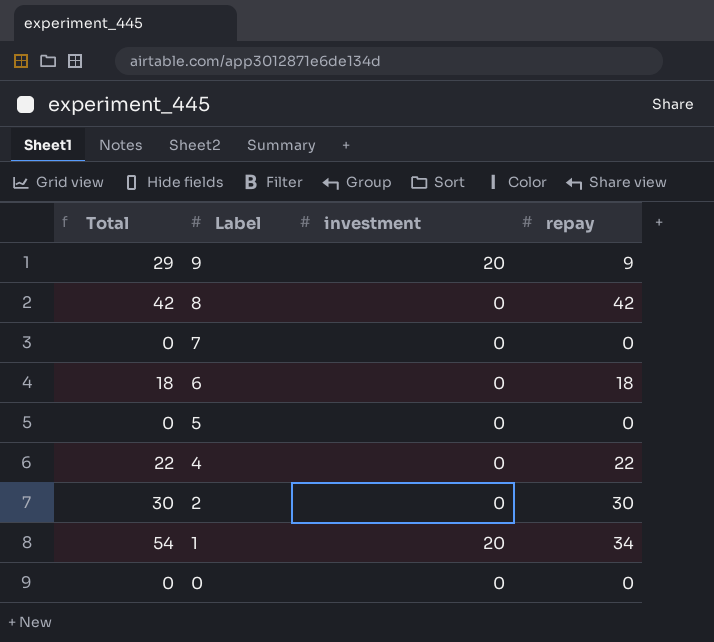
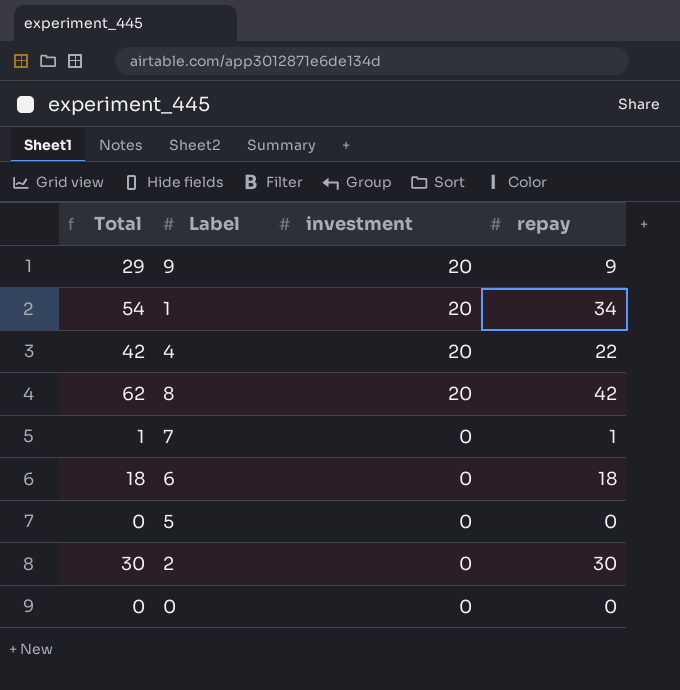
row order: Label descending -> investment descending
4 | Total: 22 -> 42
4 | investment: 0 -> 20
8 | Total: 42 -> 62
8 | investment: 0 -> 20
7 | Total: 0 -> 1
7 | repay: 0 -> 1

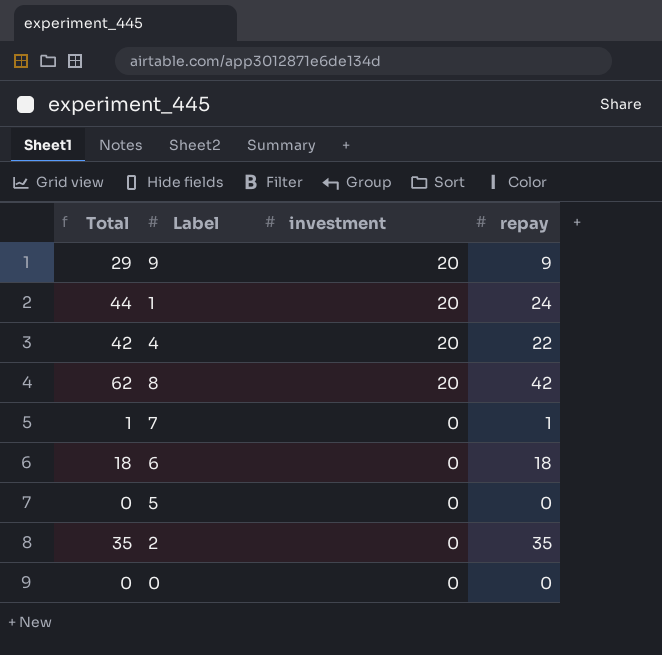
1 | Total: 54 -> 44
1 | repay: 34 -> 24
2 | Total: 30 -> 35
2 | repay: 30 -> 35

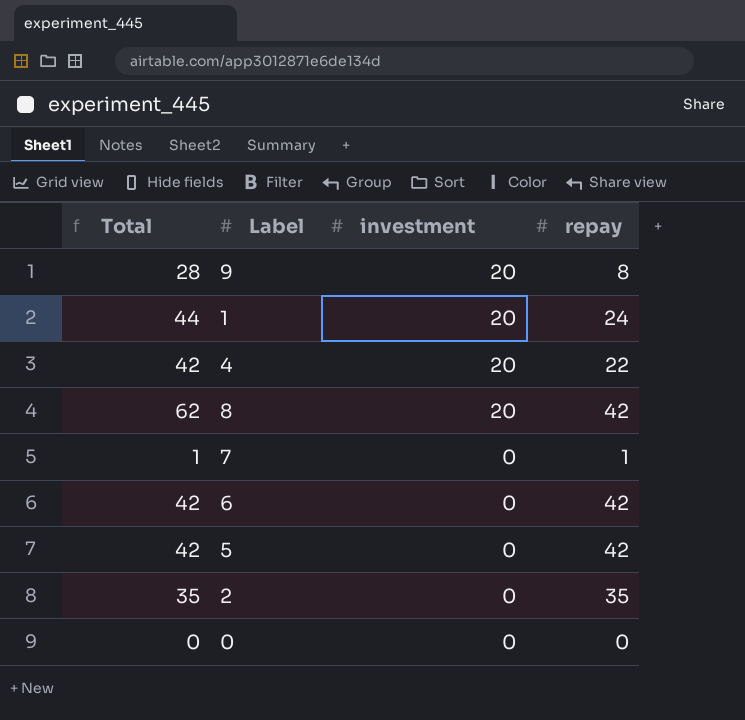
9 | Total: 29 -> 28
9 | repay: 9 -> 8
6 | Total: 18 -> 42
6 | repay: 18 -> 42
5 | Total: 0 -> 42
5 | repay: 0 -> 42

